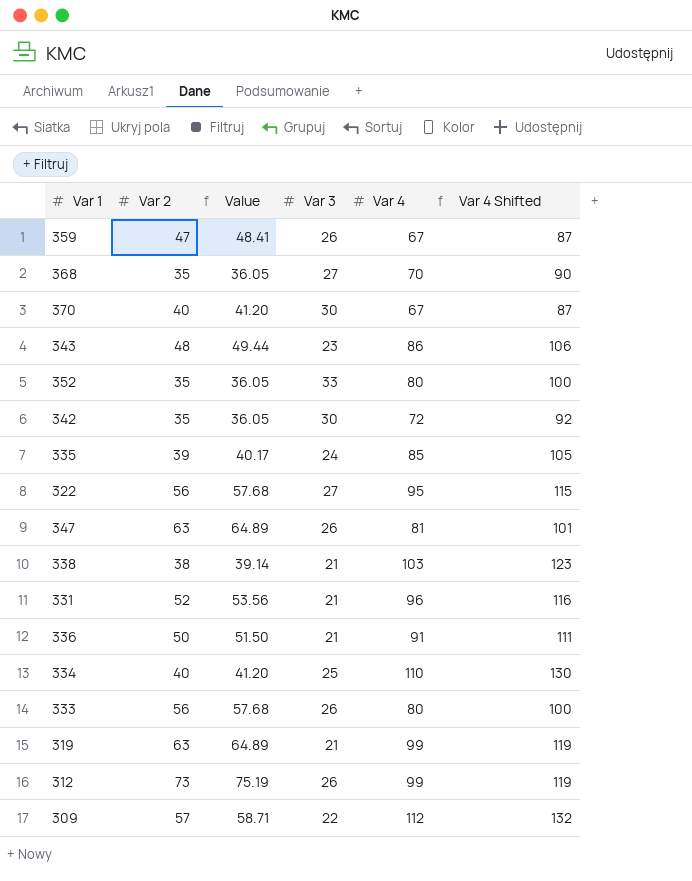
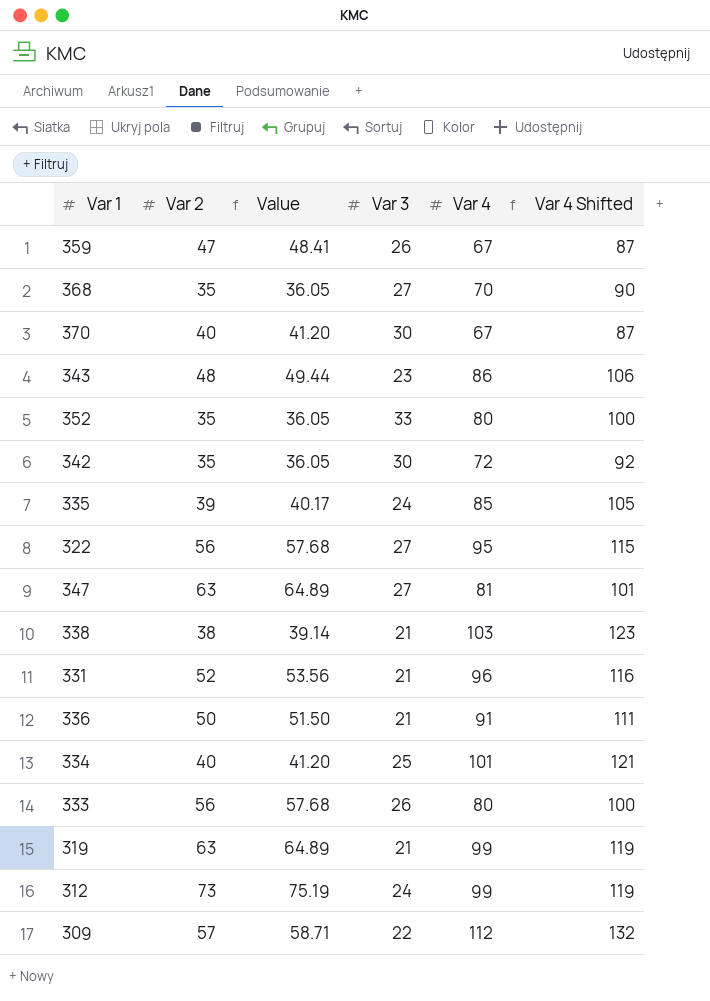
347 | Var 3: 26 -> 27
334 | Var 4: 110 -> 101
334 | Var 4 Shifted: 130 -> 121
312 | Var 3: 26 -> 24

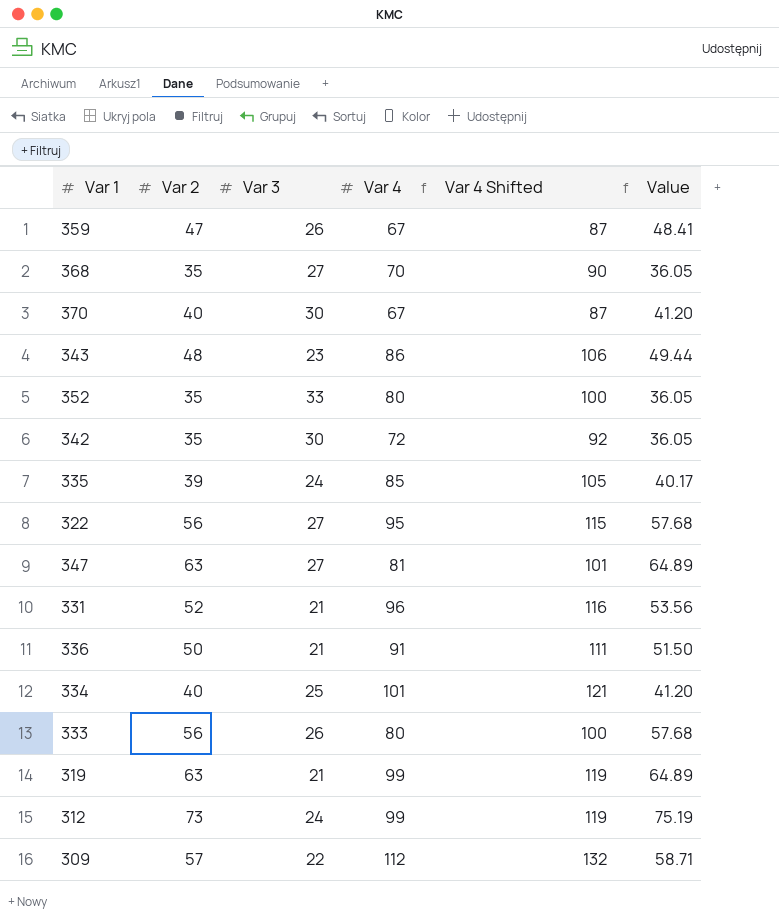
column Value | position: 3 -> 6
row 338: 38 | 39.14 | 21 | 103 | 123 -> none

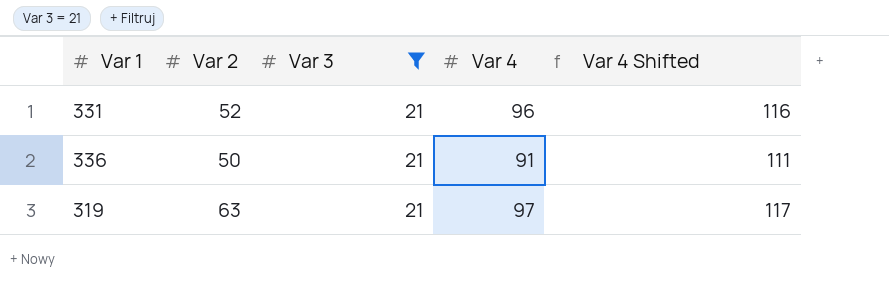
filter: none -> Var 3 = 21
column Value | formula: [Var 2] * 1.03 -> none
319 | Var 4: 99 -> 97
319 | Var 4 Shifted: 119 -> 117

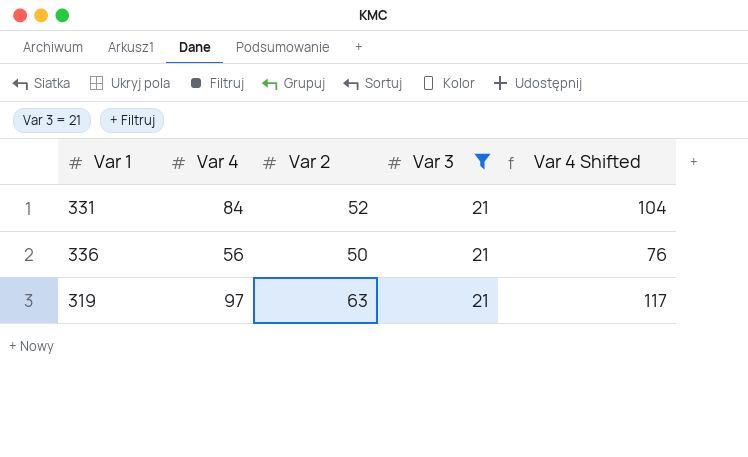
column Var 4 | position: 4 -> 2
331 | Var 4: 96 -> 84
331 | Var 4 Shifted: 116 -> 104
336 | Var 4: 91 -> 56
336 | Var 4 Shifted: 111 -> 76

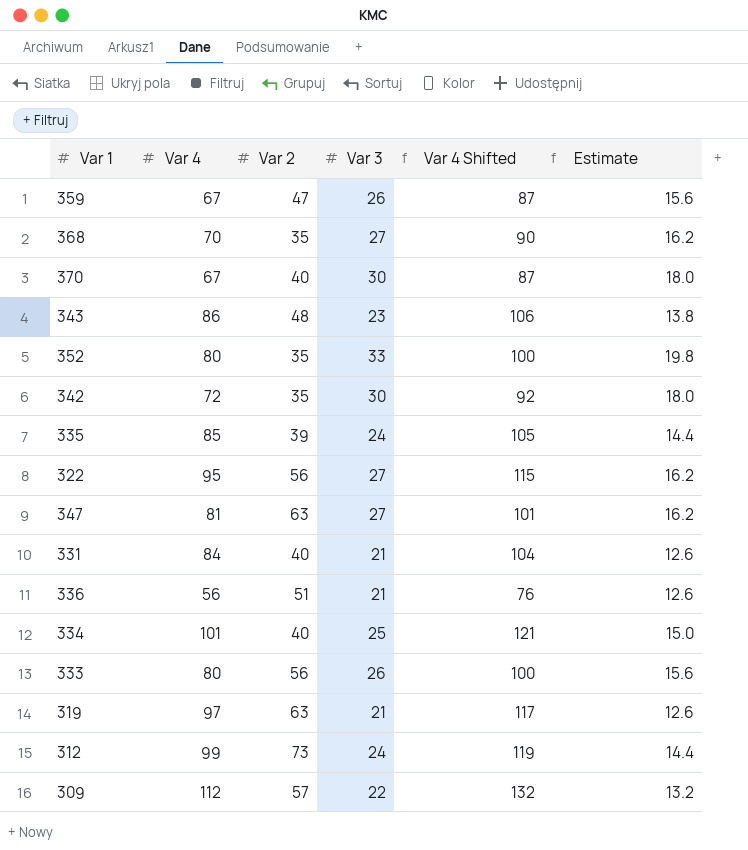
filter: Var 3 = 21 -> none
column Estimate | formula: none -> [Var 3] * 0.6
331 | Var 2: 52 -> 40
336 | Var 2: 50 -> 51

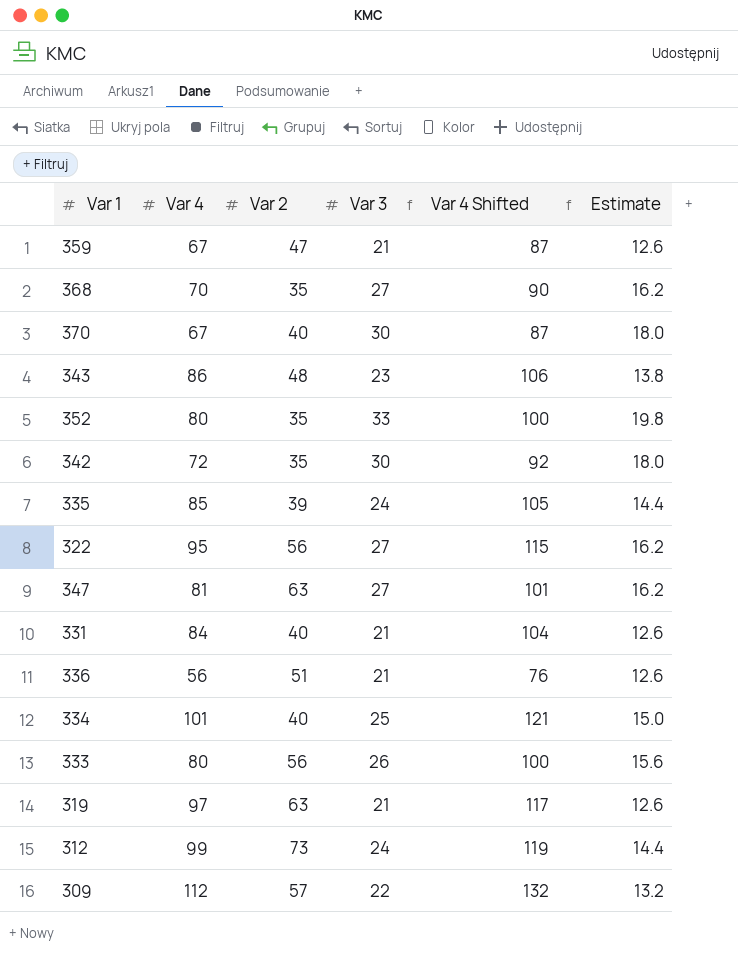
359 | Var 3: 26 -> 21
359 | Estimate: 15.6 -> 12.6

